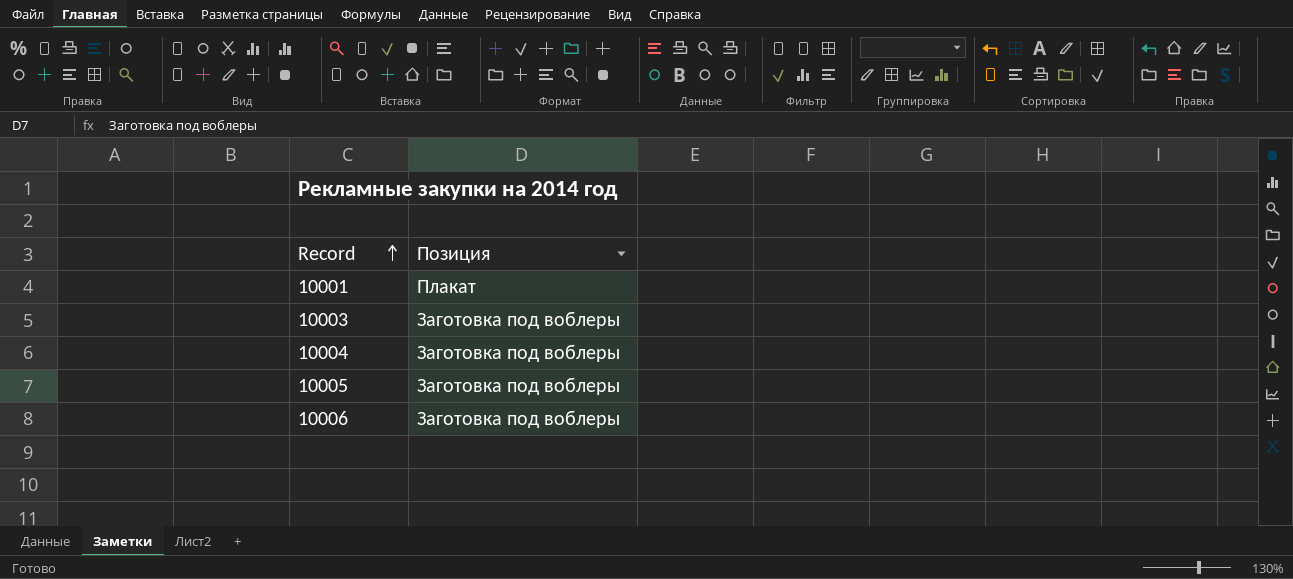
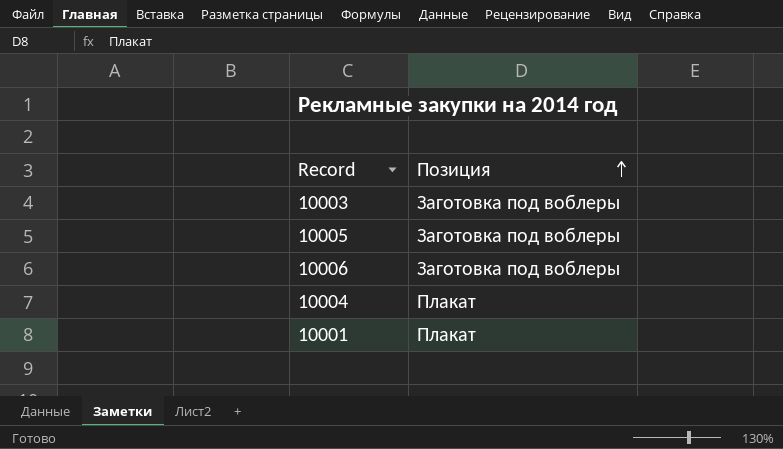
row order: Record ascending -> Позиция ascending
10004 | Позиция: Заготовка под воблеры -> Плакат

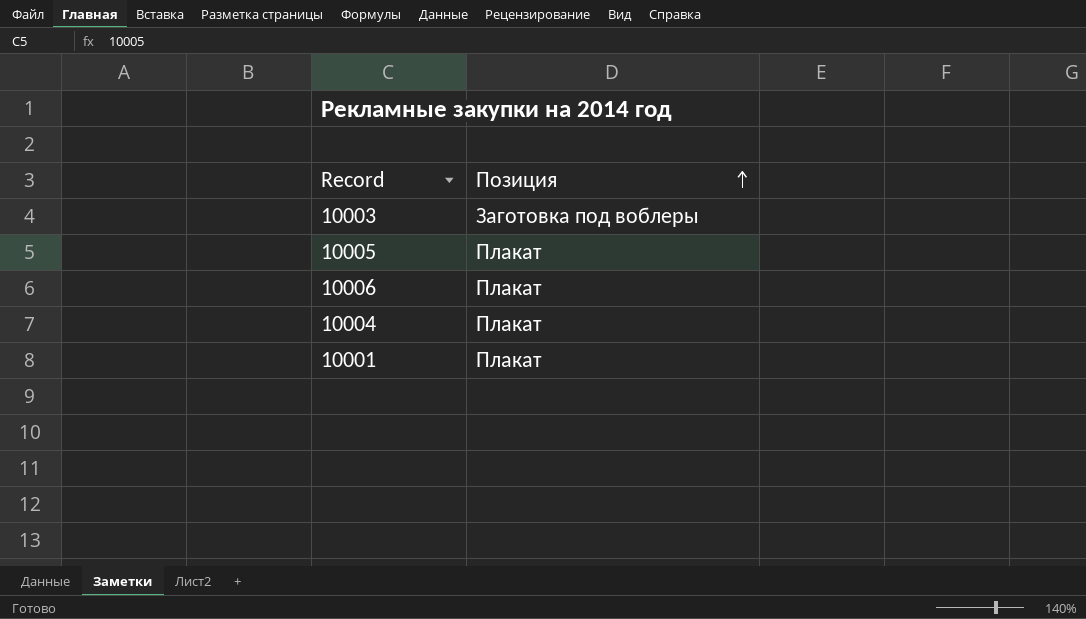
10005 | Позиция: Заготовка под воблеры -> Плакат
10006 | Позиция: Заготовка под воблеры -> Плакат

